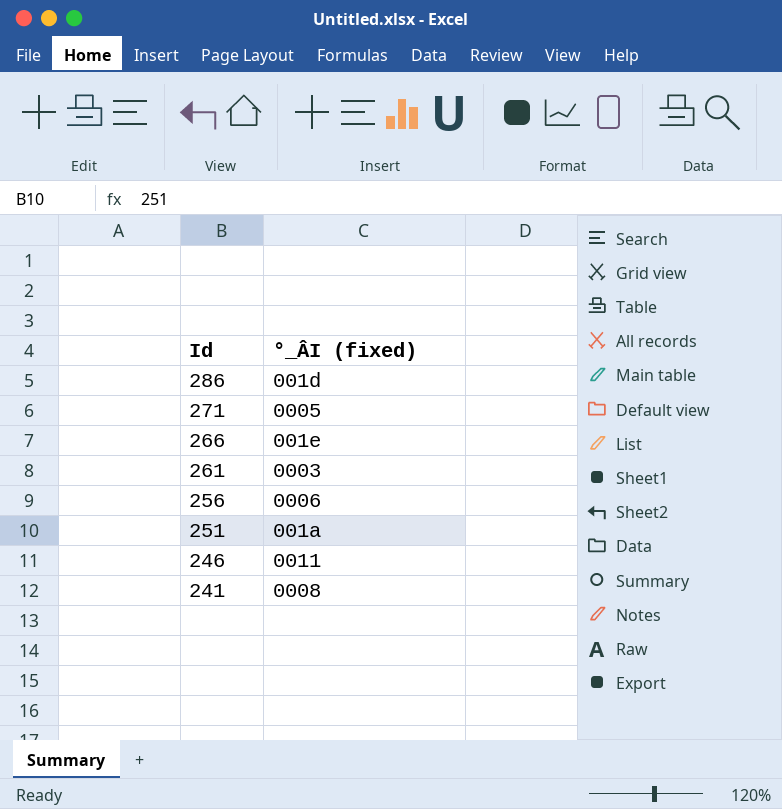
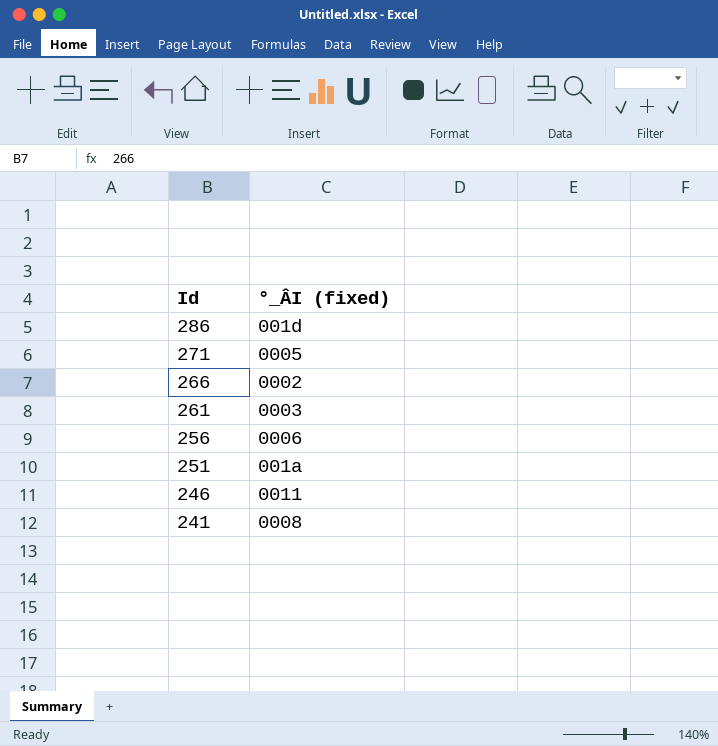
266 | °_ÂI (fixed): 001e -> 0002

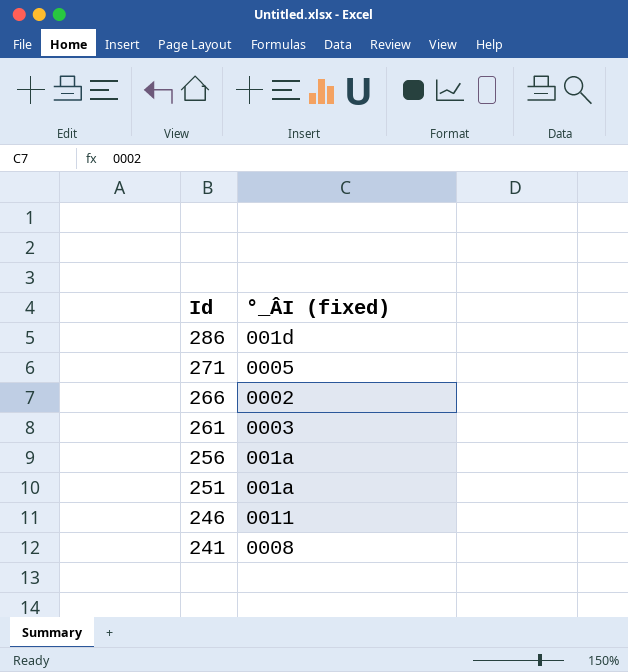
256 | °_ÂI (fixed): 0006 -> 001a

